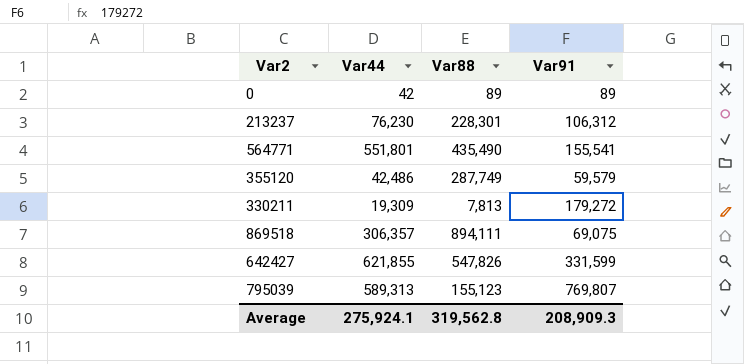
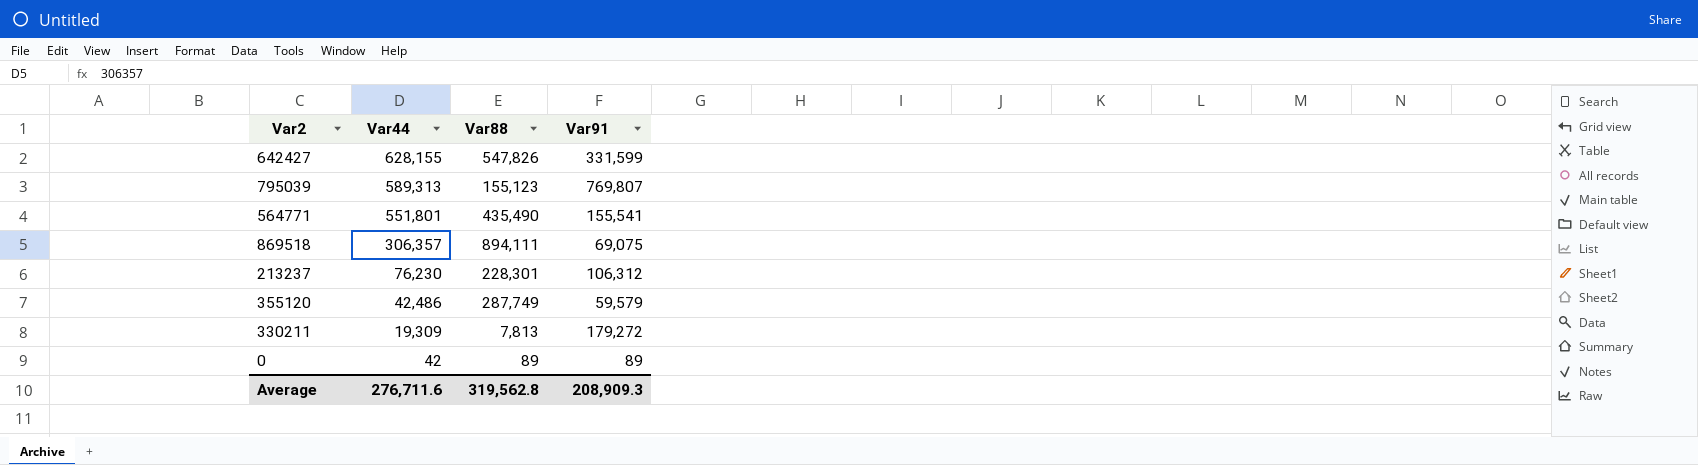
row order: none -> Var44 descending
642427 | Var44: 621,855 -> 628,155
Average | Var44: 275,924.1 -> 276,711.6

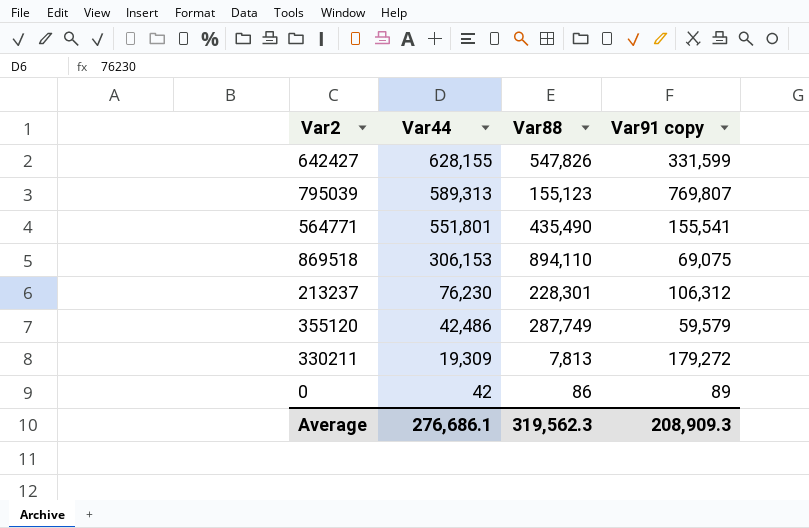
column name: Var91 -> Var91 copy
869518 | Var44: 306,357 -> 306,153
869518 | Var88: 894,111 -> 894,110
0 | Var88: 89 -> 86
Average | Var44: 276,711.6 -> 276,686.1
Average | Var88: 319,562.8 -> 319,562.3

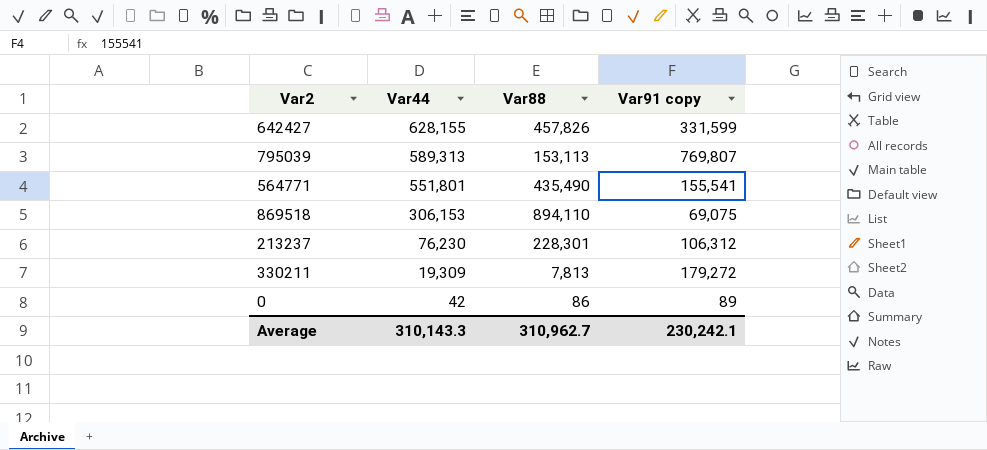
row 355120: 42,486 | 287,749 | 59,579 -> none
642427 | Var88: 547,826 -> 457,826
795039 | Var88: 155,123 -> 153,113
Average | Var44: 276,686.1 -> 310,143.3
Average | Var88: 319,562.3 -> 310,962.7
Average | Var91 copy: 208,909.3 -> 230,242.1

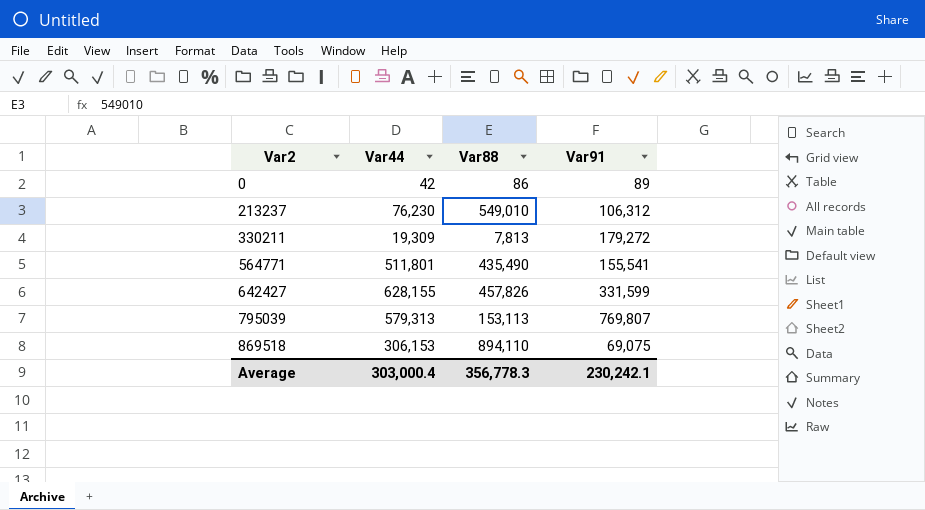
row order: Var44 descending -> Var2 ascending
column name: Var91 copy -> Var91
213237 | Var88: 228,301 -> 549,010
564771 | Var44: 551,801 -> 511,801
795039 | Var44: 589,313 -> 579,313
Average | Var44: 310,143.3 -> 303,000.4
Average | Var88: 310,962.7 -> 356,778.3

